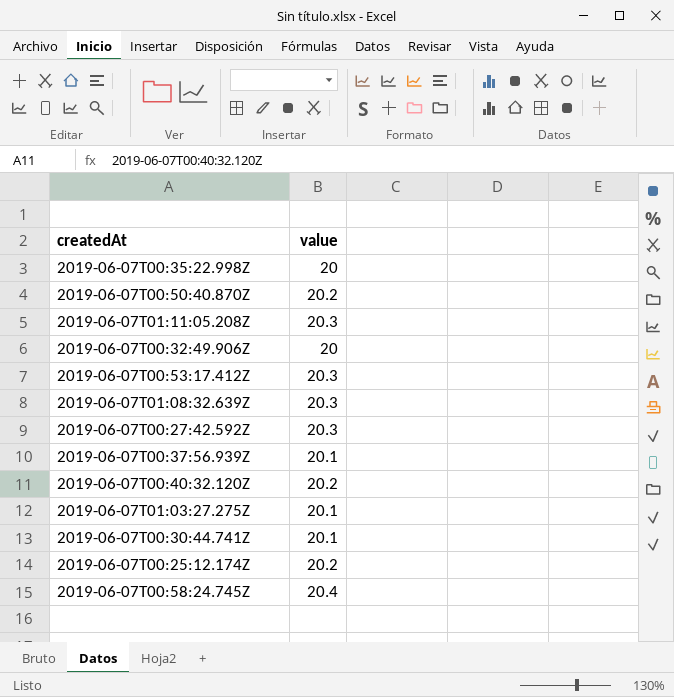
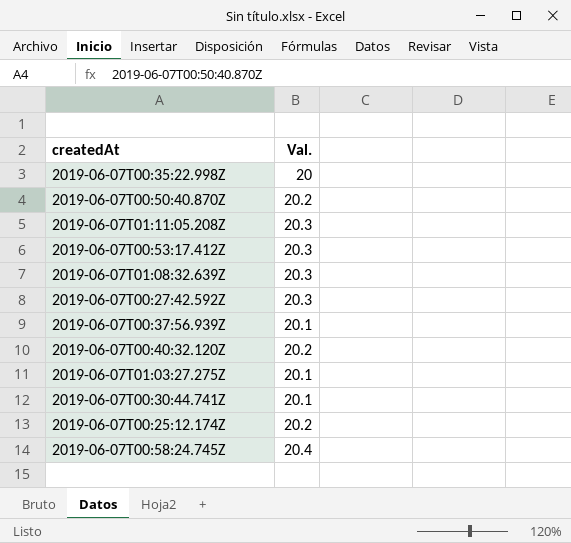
column name: value -> Val.
row 2019-06-07T00:32:49.906Z: 20 -> none

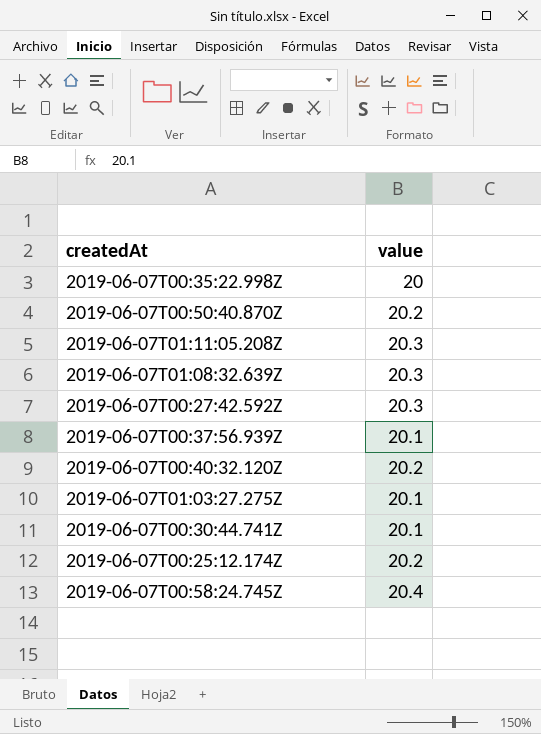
column name: Val. -> value
row 2019-06-07T00:53:17.412Z: 20.3 -> none

